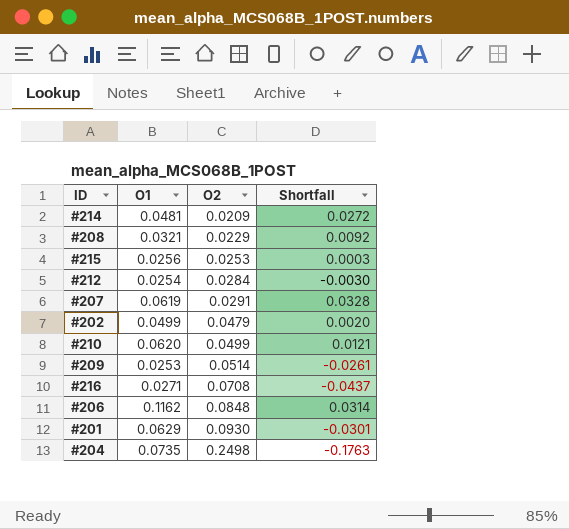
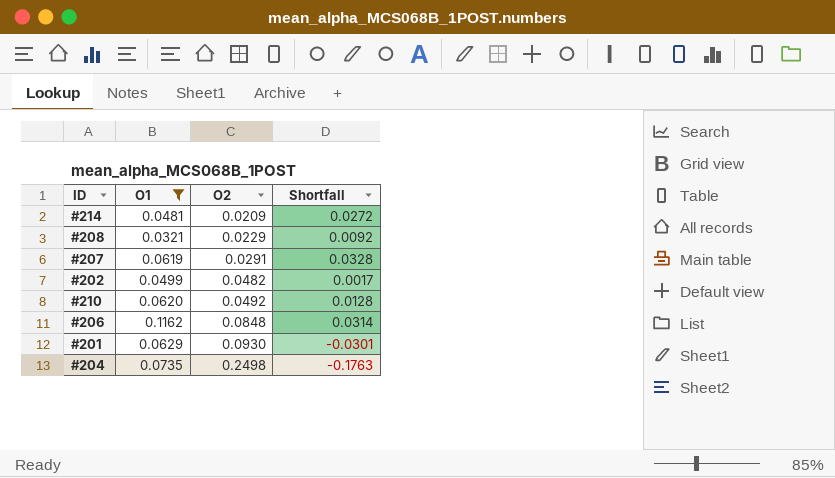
filter: none -> O1 >= 0.0321
#202 | O2: 0.0479 -> 0.0482
#202 | Shortfall: 0.0020 -> 0.0017
#210 | O2: 0.0499 -> 0.0492
#210 | Shortfall: 0.0121 -> 0.0128

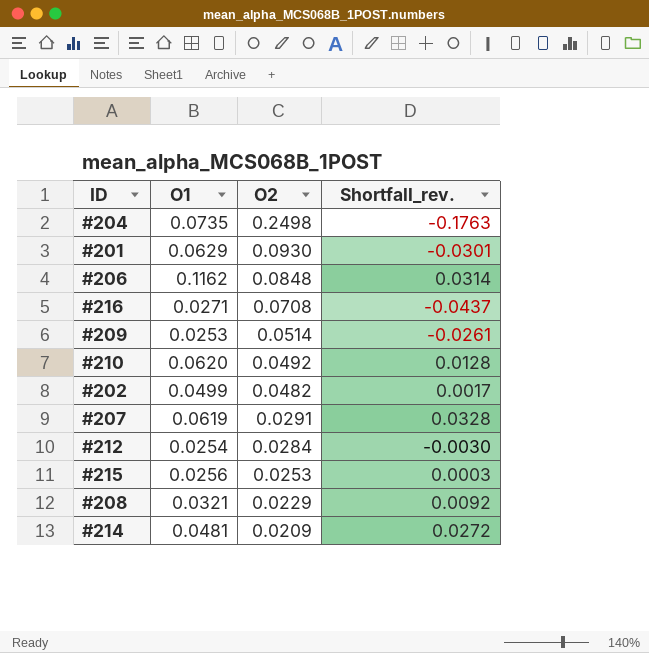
filter: O1 >= 0.0321 -> none
row order: O2 ascending -> O2 descending
column name: Shortfall -> Shortfall_rev.

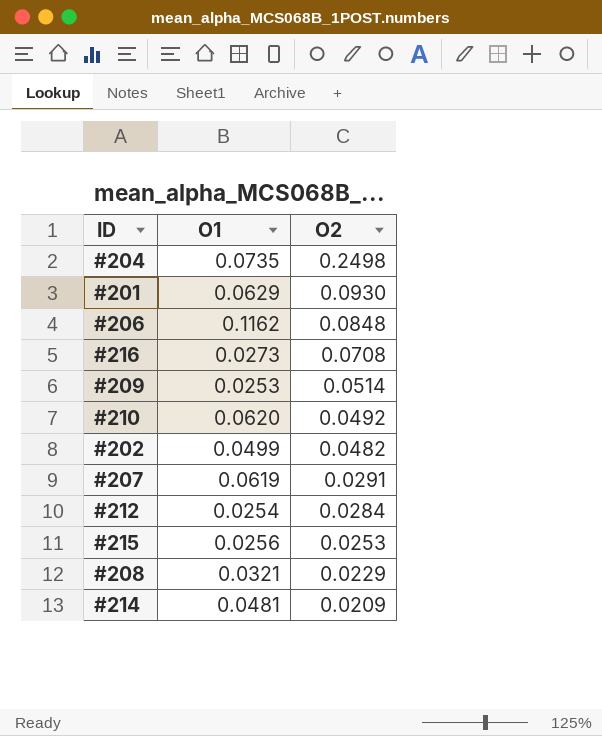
column Shortfall_rev. | formula: [O1] - [O2] -> none
#216 | O1: 0.0271 -> 0.0273

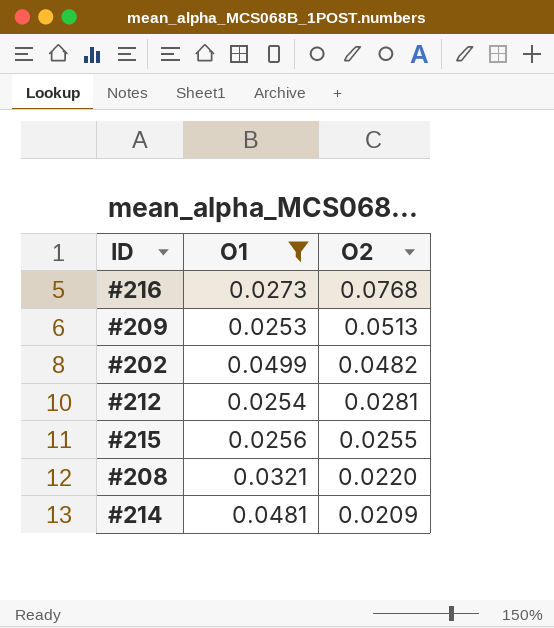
filter: none -> O1 <= 0.0499
#216 | O2: 0.0708 -> 0.0768
#209 | O2: 0.0514 -> 0.0513
#212 | O2: 0.0284 -> 0.0281
#215 | O2: 0.0253 -> 0.0255
#208 | O2: 0.0229 -> 0.0220

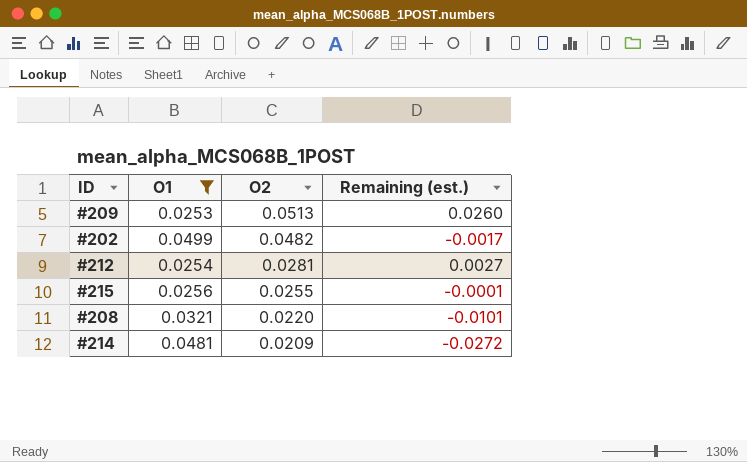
column Remaining (est.) | formula: none -> [O2] - [O1]
row #216: 0.0273 | 0.0768 -> none

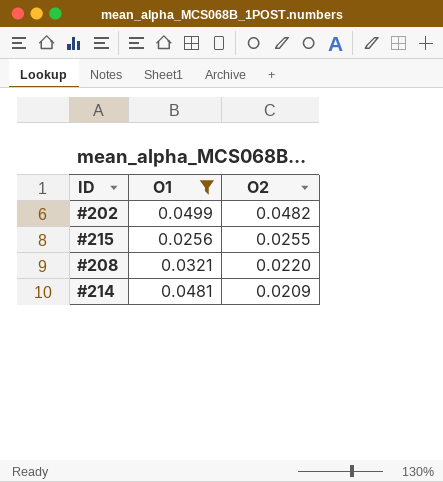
column Remaining (est.) | formula: [O2] - [O1] -> none
row #209: 0.0253 | 0.0513 | 0.0260 -> none
row #212: 0.0254 | 0.0281 | 0.0027 -> none

